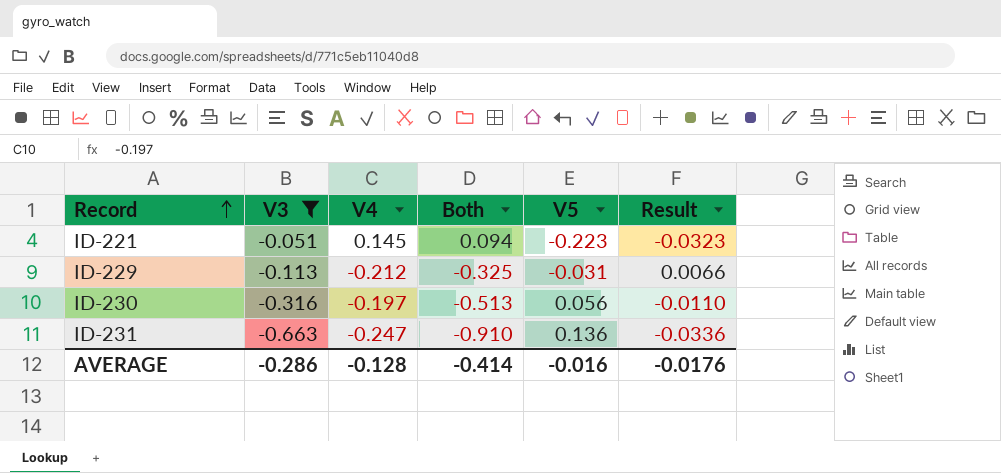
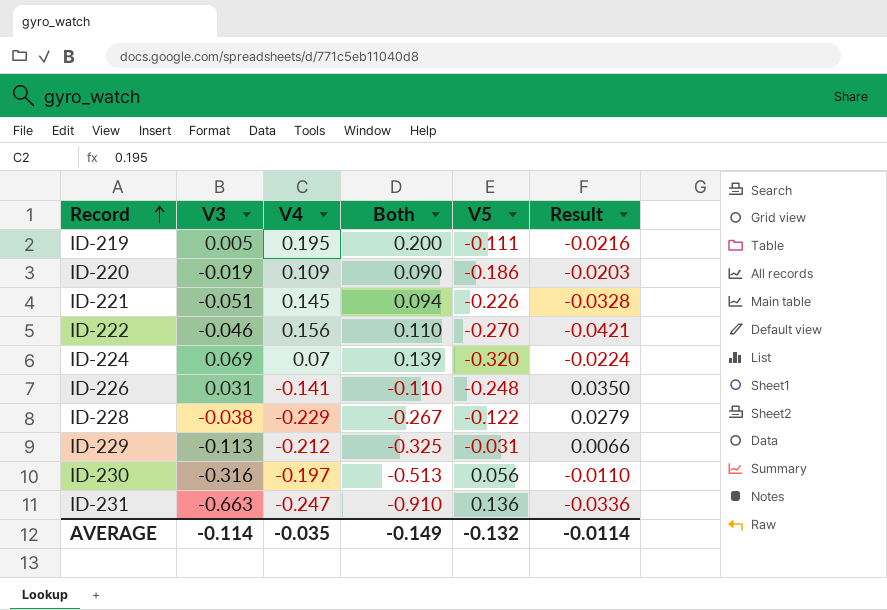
filter: V3 <= -0.051 -> none
ID-221 | V5: -0.223 -> -0.226
ID-221 | Result: -0.0323 -> -0.0328
AVERAGE | V3: -0.286 -> -0.114
AVERAGE | V4: -0.128 -> -0.035
AVERAGE | Both: -0.414 -> -0.149
AVERAGE | V5: -0.016 -> -0.132
AVERAGE | Result: -0.0176 -> -0.0114

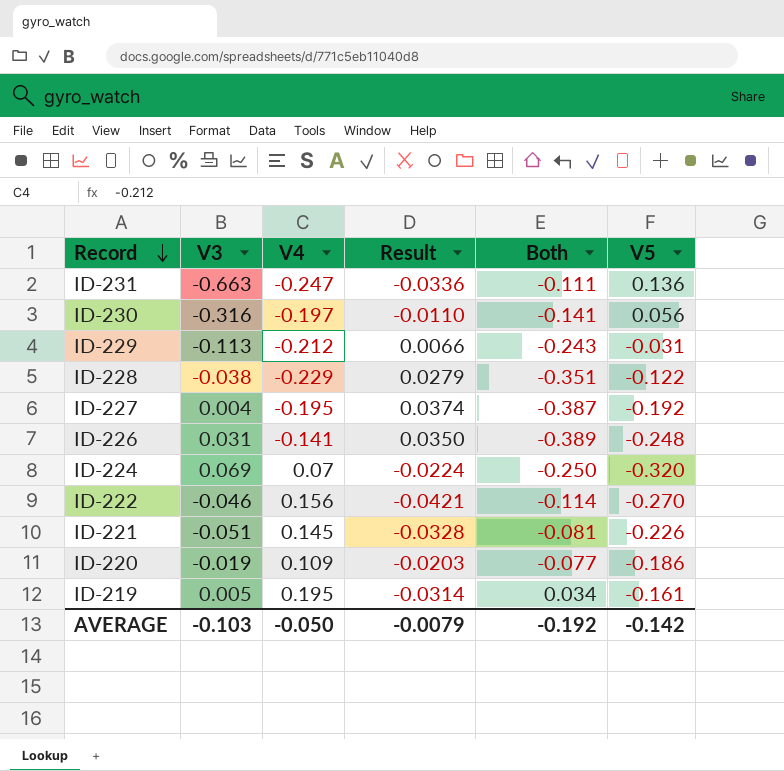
row order: Record ascending -> Record descending
column Result | position: 6 -> 4
column Both | formula: [V3] + [V4] -> [V4] + [V5]
row ID-227: none -> 0.004 | -0.195 | 0.0374 | -0.387 | -0.192
ID-219 | Result: -0.0216 -> -0.0314
ID-219 | V5: -0.111 -> -0.161
AVERAGE | V3: -0.114 -> -0.103
AVERAGE | V4: -0.035 -> -0.050
AVERAGE | Result: -0.0114 -> -0.0079
AVERAGE | Both: -0.149 -> -0.192
AVERAGE | V5: -0.132 -> -0.142

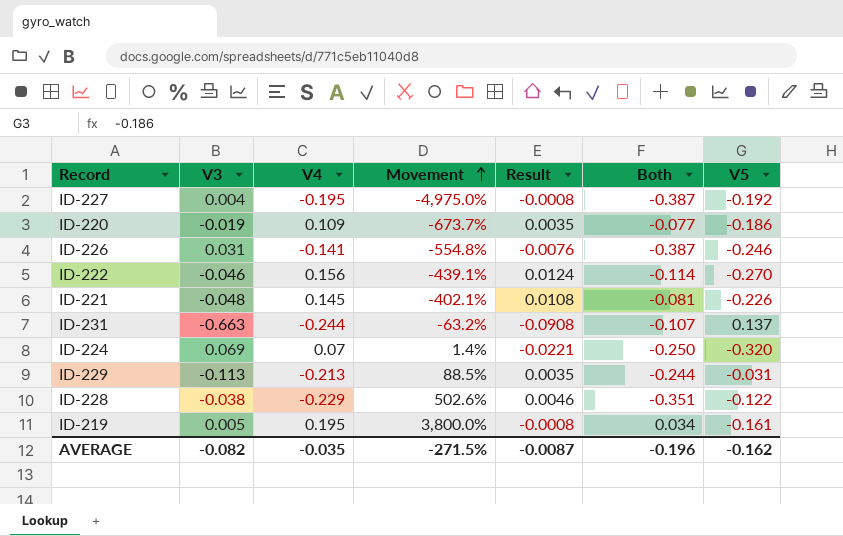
row order: Record descending -> Movement ascending
column Movement | formula: none -> ([V4] - [V3]) / [V3]
column Result | formula: [V4] * [V5] -> [V3] * [V5]
row ID-230: -0.316 | -0.197 | -0.0110 | -0.141 | 0.056 -> none
ID-226 | Both: -0.389 -> -0.387
ID-226 | V5: -0.248 -> -0.246
ID-221 | V3: -0.051 -> -0.048
ID-231 | V4: -0.247 -> -0.244
ID-231 | Both: -0.111 -> -0.107
ID-231 | V5: 0.136 -> 0.137
ID-229 | V4: -0.212 -> -0.213
ID-229 | Both: -0.243 -> -0.244
AVERAGE | V3: -0.103 -> -0.082
AVERAGE | V4: -0.050 -> -0.035
AVERAGE | Result: -0.0079 -> -0.0087
AVERAGE | Both: -0.192 -> -0.196
AVERAGE | V5: -0.142 -> -0.162

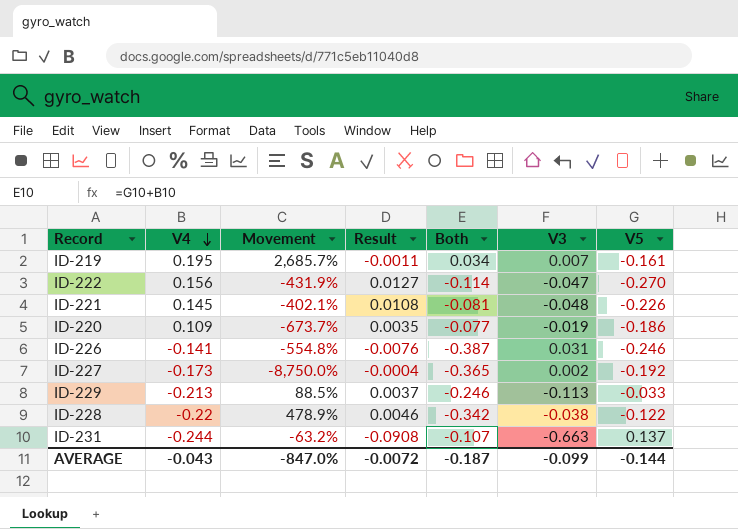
row order: Movement ascending -> V4 descending
column V3 | position: 2 -> 6
row ID-224: 0.069 | 0.07 | 1.4% | -0.0221 | -0.250 | -0.320 -> none
ID-219 | Movement: 3,800.0% -> 2,685.7%
ID-219 | Result: -0.0008 -> -0.0011
ID-219 | V3: 0.005 -> 0.007
ID-222 | Movement: -439.1% -> -431.9%
ID-222 | Result: 0.0124 -> 0.0127
ID-222 | V3: -0.046 -> -0.047
ID-227 | V4: -0.195 -> -0.173
ID-227 | Movement: -4,975.0% -> -8,750.0%
ID-227 | Result: -0.0008 -> -0.0004
ID-227 | Both: -0.387 -> -0.365
ID-227 | V3: 0.004 -> 0.002
ID-229 | Result: 0.0035 -> 0.0037
ID-229 | Both: -0.244 -> -0.246
ID-229 | V5: -0.031 -> -0.033
ID-228 | V4: -0.229 -> -0.22
ID-228 | Movement: 502.6% -> 478.9%
ID-228 | Both: -0.351 -> -0.342
AVERAGE | V4: -0.035 -> -0.043
AVERAGE | Movement: -271.5% -> -847.0%
AVERAGE | Result: -0.0087 -> -0.0072
AVERAGE | Both: -0.196 -> -0.187
AVERAGE | V3: -0.082 -> -0.099
AVERAGE | V5: -0.162 -> -0.144

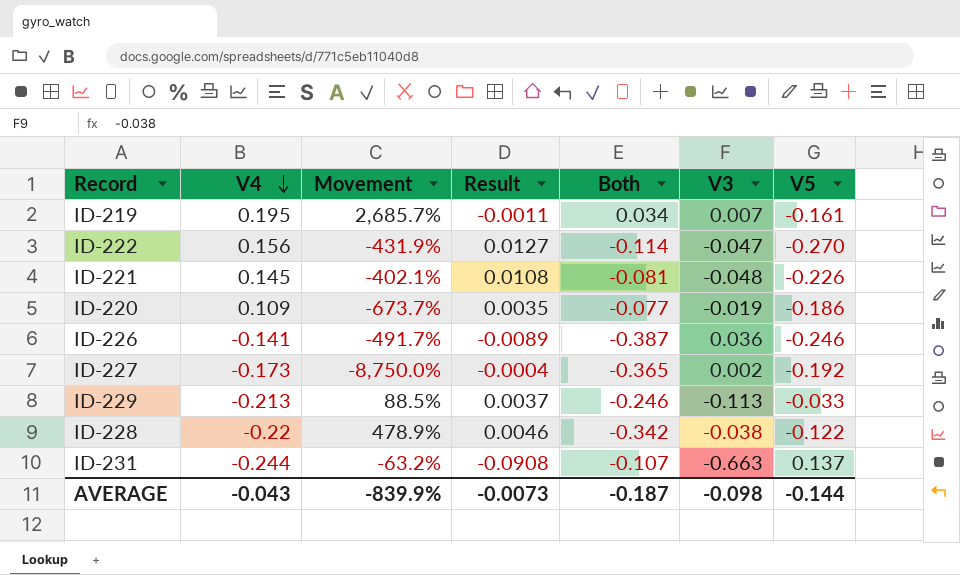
ID-226 | Movement: -554.8% -> -491.7%
ID-226 | Result: -0.0076 -> -0.0089
ID-226 | V3: 0.031 -> 0.036
AVERAGE | Movement: -847.0% -> -839.9%
AVERAGE | Result: -0.0072 -> -0.0073
AVERAGE | V3: -0.099 -> -0.098

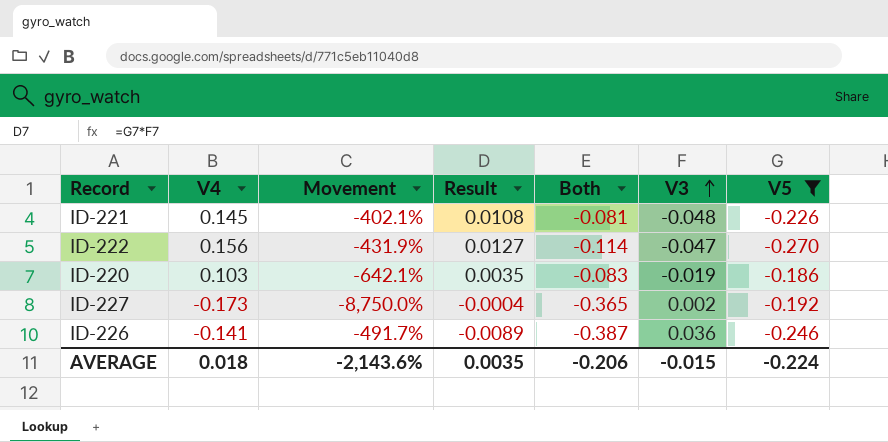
filter: none -> V5 <= -0.186
row order: V4 descending -> V3 ascending
ID-220 | V4: 0.109 -> 0.103
ID-220 | Movement: -673.7% -> -642.1%
ID-220 | Both: -0.077 -> -0.083
AVERAGE | V4: -0.043 -> 0.018
AVERAGE | Movement: -839.9% -> -2,143.6%
AVERAGE | Result: -0.0073 -> 0.0035
AVERAGE | Both: -0.187 -> -0.206
AVERAGE | V3: -0.098 -> -0.015
AVERAGE | V5: -0.144 -> -0.224

